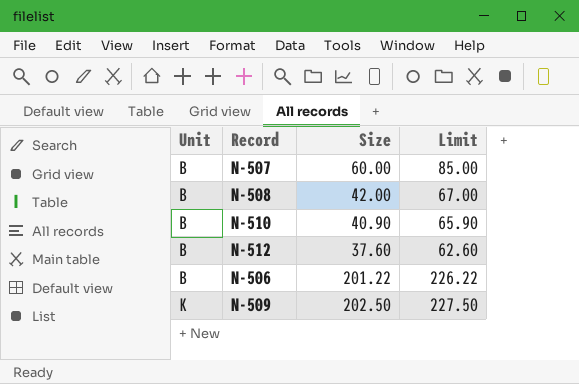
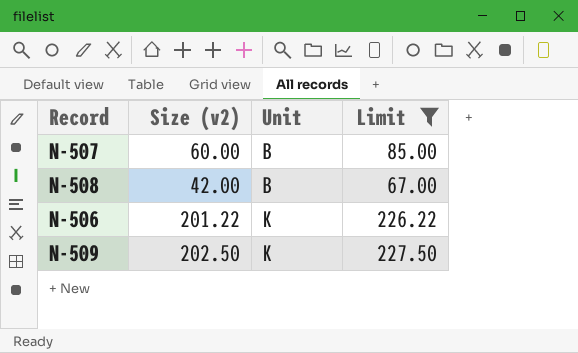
filter: none -> Limit >= 67.00
column name: Size -> Size (v2)
column Unit | position: 1 -> 3
N-506 | Unit: B -> K

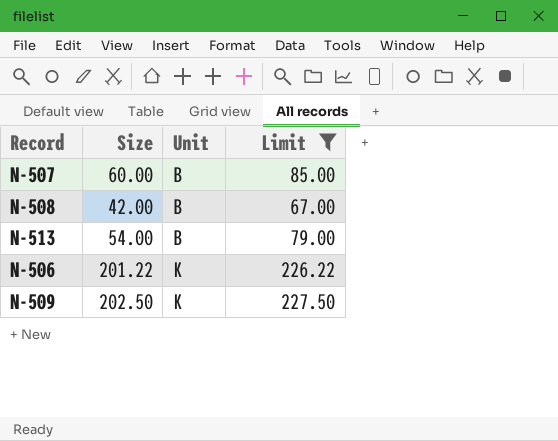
column name: Size (v2) -> Size
row N-513: none -> 54.00 | B | 79.00

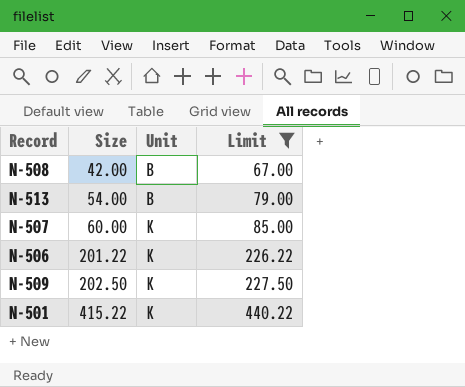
row order: Unit ascending -> Size ascending
N-507 | Unit: B -> K
row N-501: none -> 415.22 | K | 440.22

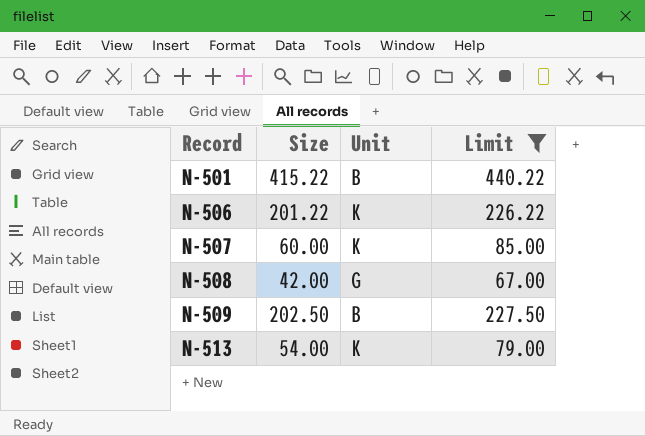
row order: Size ascending -> Record ascending
N-501 | Unit: K -> B
N-508 | Unit: B -> G
N-509 | Unit: K -> B
N-513 | Unit: B -> K

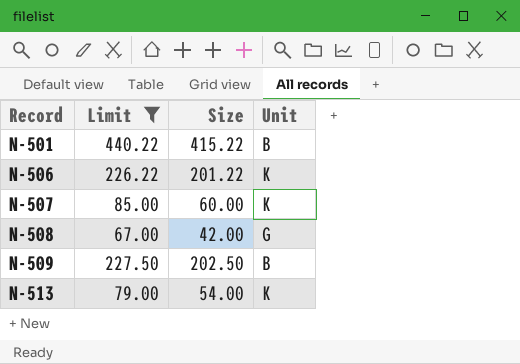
column Limit | position: 4 -> 2

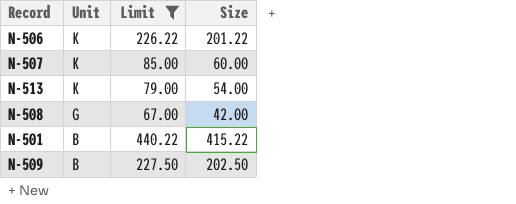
row order: Record ascending -> Unit descending
column Unit | position: 4 -> 2

